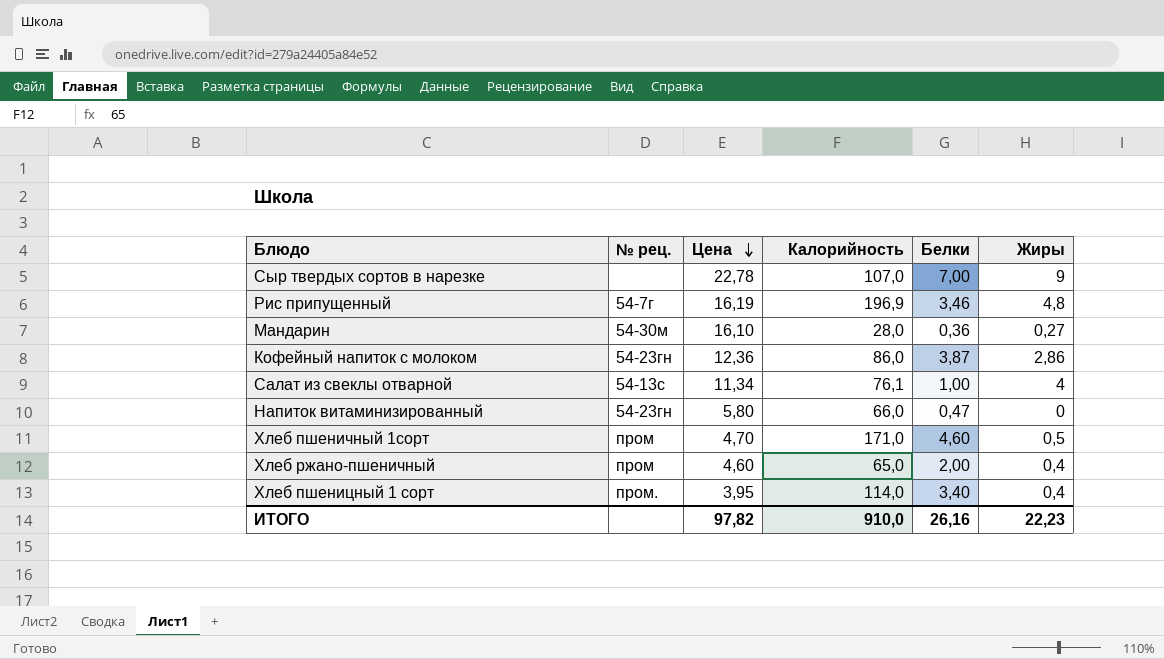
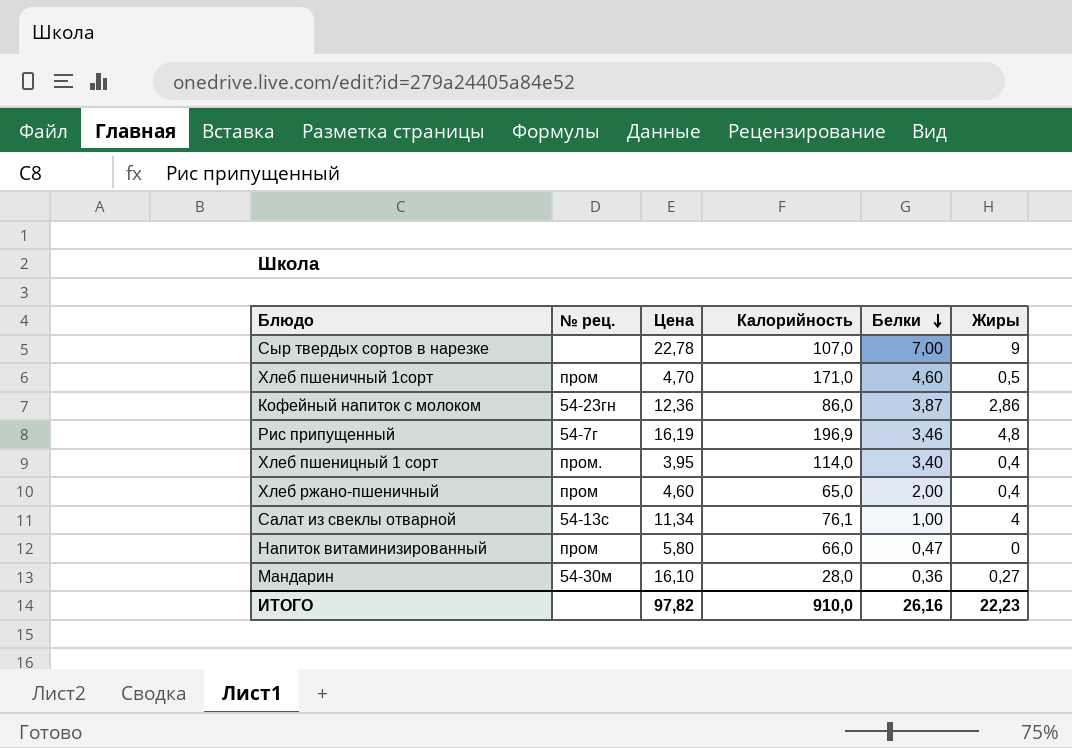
row order: Цена descending -> Белки descending
Напиток витаминизированный | № рец.: 54-23гн -> пром

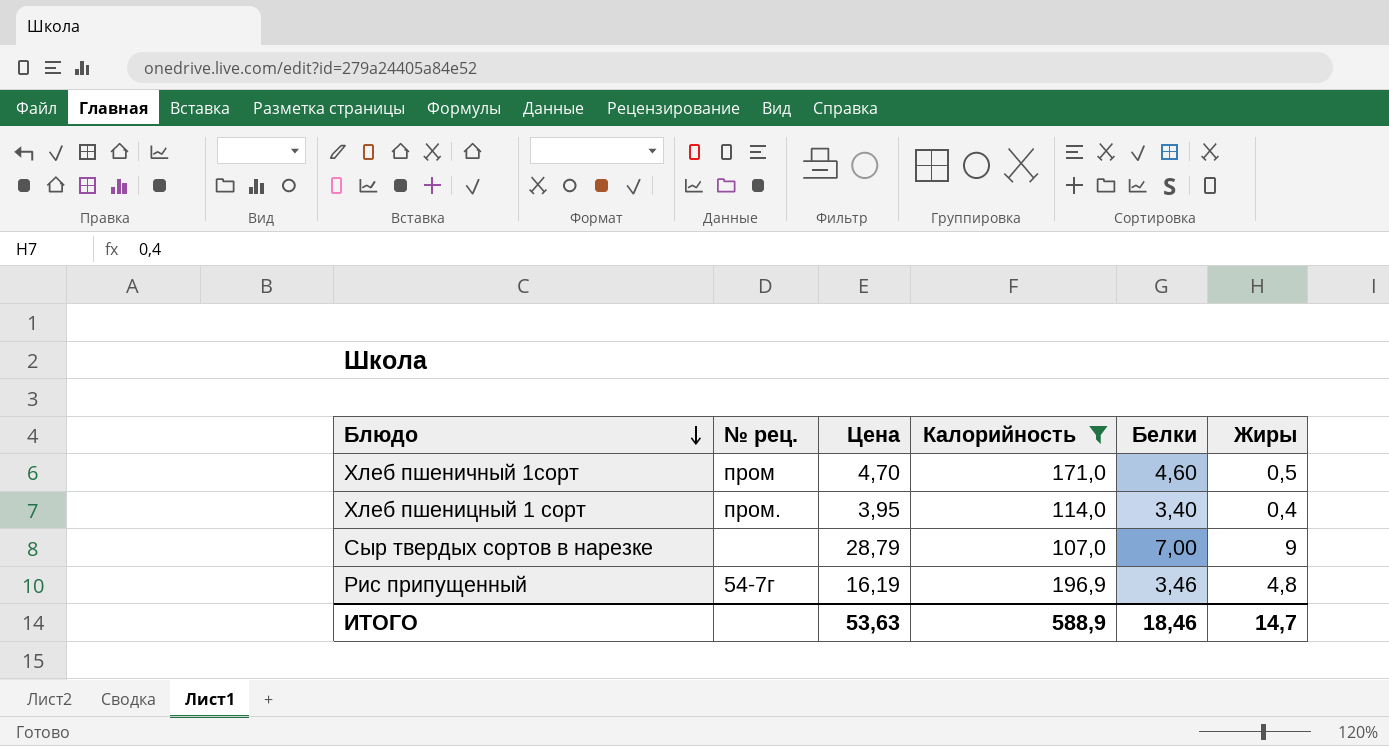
filter: none -> Калорийность >= 107,0
row order: Белки descending -> Блюдо descending
Сыр твердых сортов в нарезке | Цена: 22,78 -> 28,79
ИТОГО | Цена: 97,82 -> 53,63
ИТОГО | Калорийность: 910,0 -> 588,9
ИТОГО | Белки: 26,16 -> 18,46
ИТОГО | Жиры: 22,23 -> 14,7

